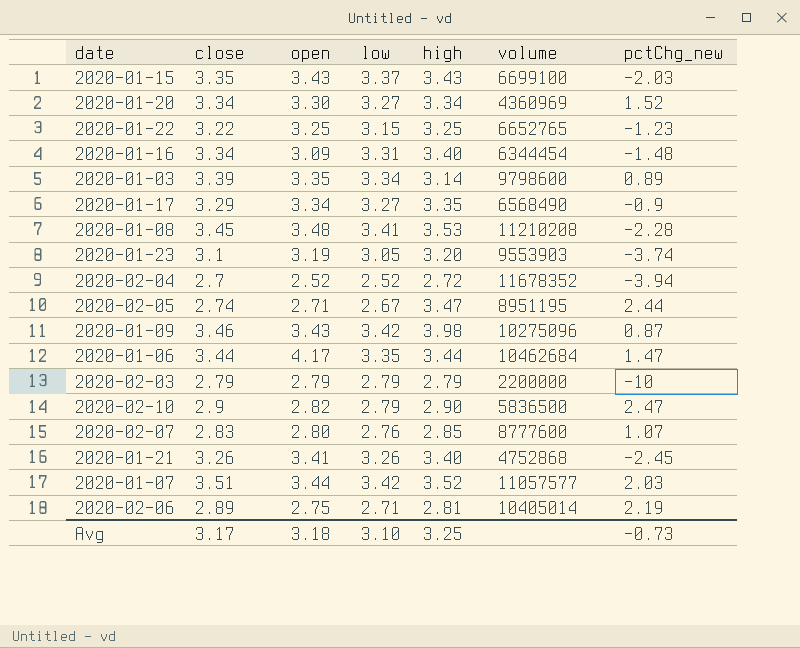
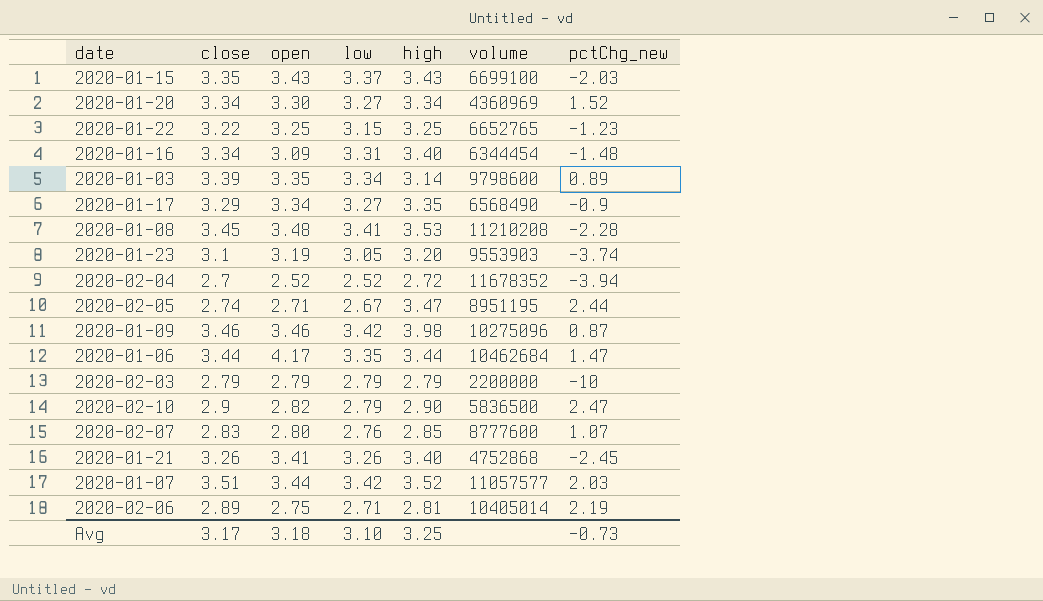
2020-01-09 | open: 3.43 -> 3.46

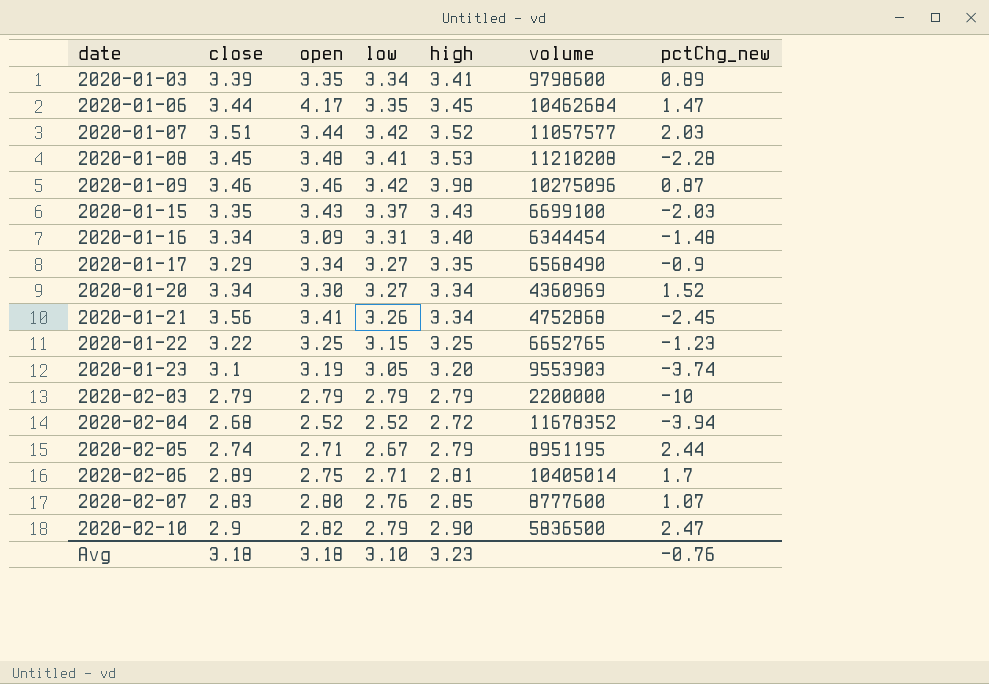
row order: none -> date ascending
2020-01-03 | high: 3.14 -> 3.41
2020-01-06 | high: 3.44 -> 3.45
2020-01-21 | close: 3.26 -> 3.56
2020-01-21 | high: 3.40 -> 3.34
2020-02-04 | close: 2.7 -> 2.68
2020-02-05 | high: 3.47 -> 2.79
2020-02-06 | pctChg_new: 2.19 -> 1.7
Avg | close: 3.17 -> 3.18
Avg | high: 3.25 -> 3.23
Avg | pctChg_new: -0.73 -> -0.76

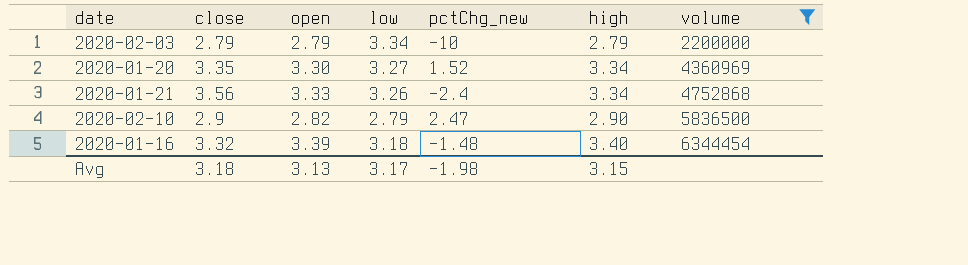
filter: none -> volume <= 6344454
row order: date ascending -> volume ascending
column pctChg_new | position: 7 -> 5
2020-02-03 | low: 2.79 -> 3.34
2020-01-20 | close: 3.34 -> 3.35
2020-01-21 | open: 3.41 -> 3.33
2020-01-21 | pctChg_new: -2.45 -> -2.4
2020-01-16 | close: 3.34 -> 3.32
2020-01-16 | open: 3.09 -> 3.39
2020-01-16 | low: 3.31 -> 3.18
Avg | open: 3.18 -> 3.13
Avg | low: 3.10 -> 3.17
Avg | pctChg_new: -0.76 -> -1.98
Avg | high: 3.23 -> 3.15

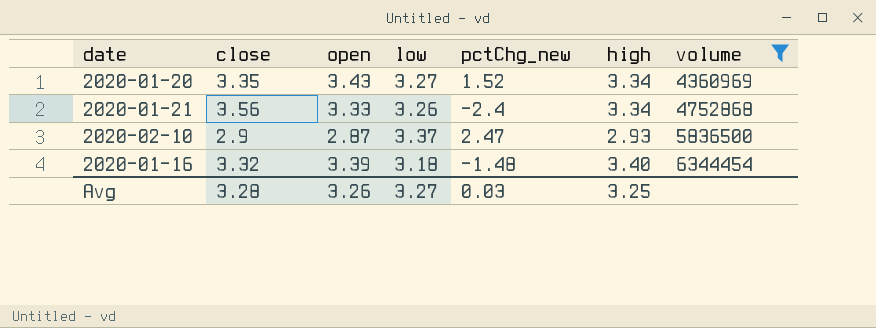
row 2020-02-03: 2.79 | 2.79 | 3.34 | -10 | 2.79 | 2200000 -> none
2020-01-20 | open: 3.30 -> 3.43
2020-02-10 | open: 2.82 -> 2.87
2020-02-10 | low: 2.79 -> 3.37
2020-02-10 | high: 2.90 -> 2.93
Avg | close: 3.18 -> 3.28
Avg | open: 3.13 -> 3.26
Avg | low: 3.17 -> 3.27
Avg | pctChg_new: -1.98 -> 0.03
Avg | high: 3.15 -> 3.25

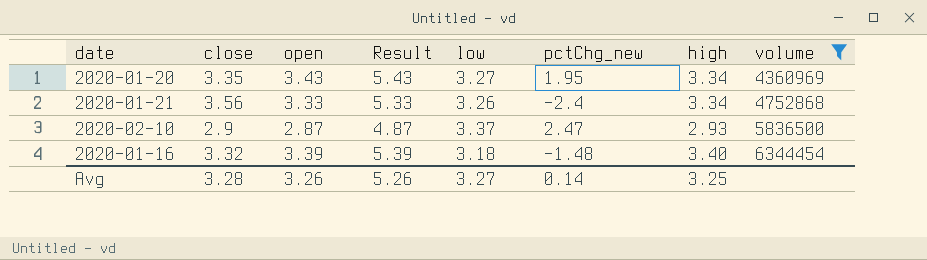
column Result | formula: none -> [open] + 2
2020-01-20 | pctChg_new: 1.52 -> 1.95
Avg | pctChg_new: 0.03 -> 0.14

